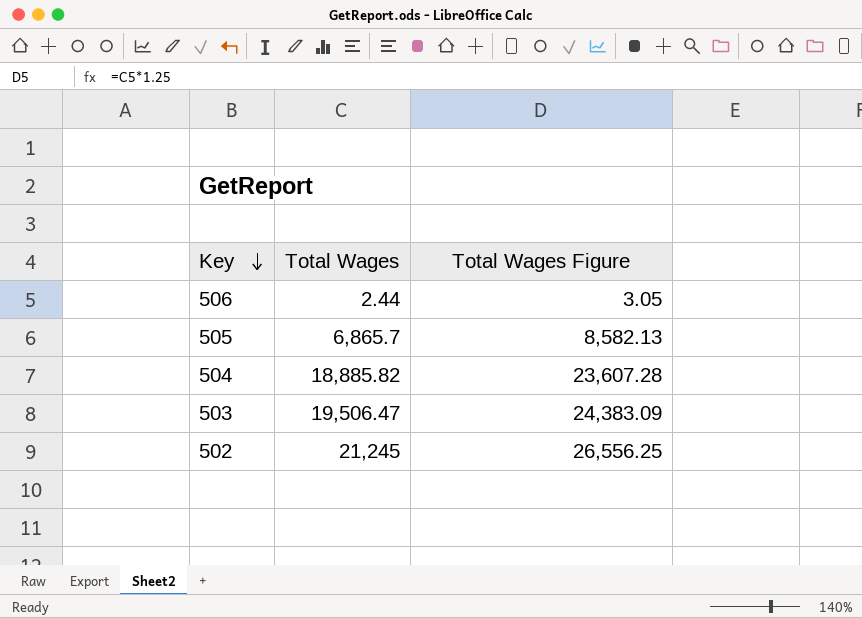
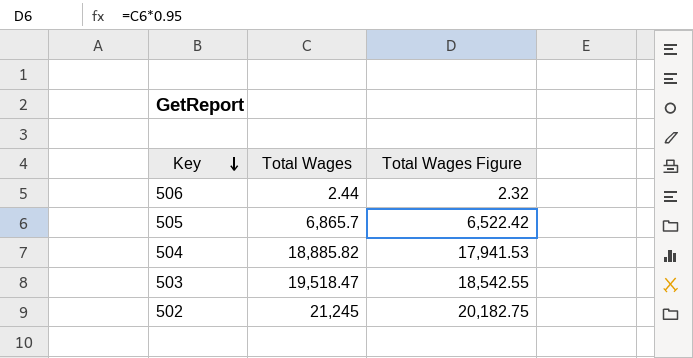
column Total Wages Figure | formula: [Total Wages] * 1.25 -> [Total Wages] * 0.95
503 | Total Wages: 19,506.47 -> 19,518.47

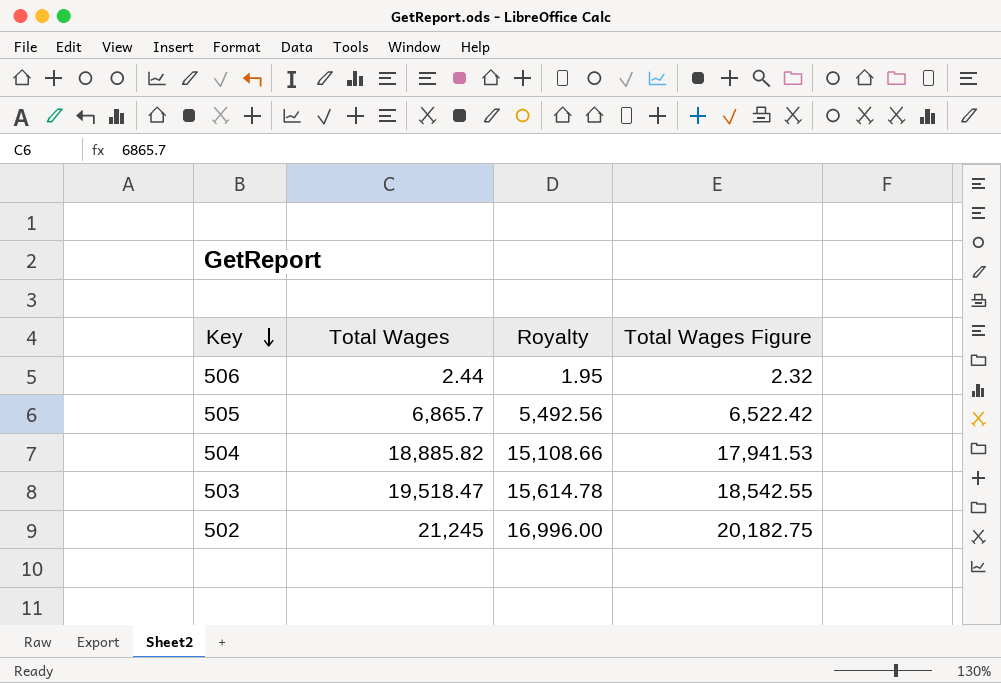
column Royalty | formula: none -> [Total Wages] * 0.8

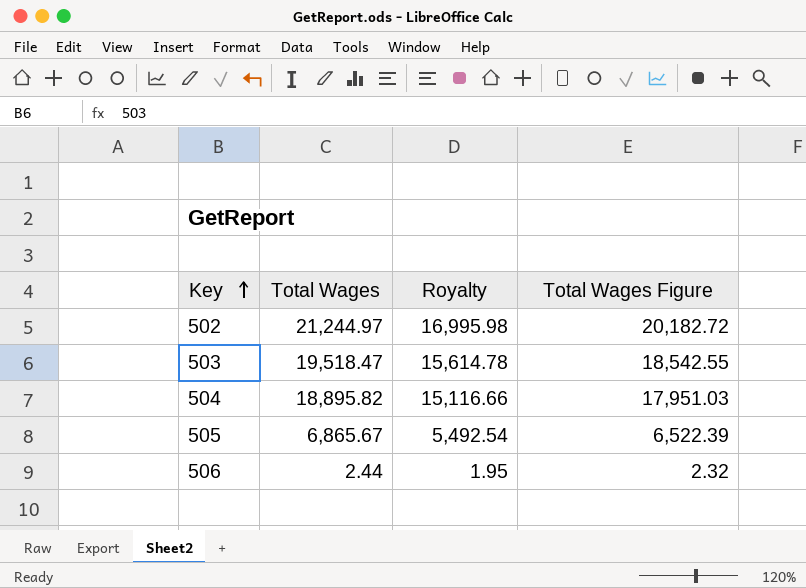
row order: Key descending -> Key ascending
502 | Total Wages: 21,245 -> 21,244.97
502 | Royalty: 16,996.00 -> 16,995.98
502 | Total Wages Figure: 20,182.75 -> 20,182.72
504 | Total Wages: 18,885.82 -> 18,895.82
504 | Royalty: 15,108.66 -> 15,116.66
504 | Total Wages Figure: 17,941.53 -> 17,951.03
505 | Total Wages: 6,865.7 -> 6,865.67
505 | Royalty: 5,492.56 -> 5,492.54
505 | Total Wages Figure: 6,522.42 -> 6,522.39

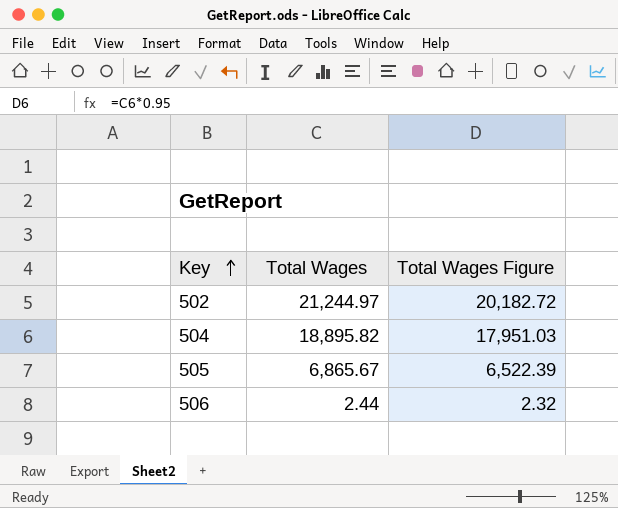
column Royalty | formula: [Total Wages] * 0.8 -> none
row 503: 19,518.47 | 15,614.78 | 18,542.55 -> none

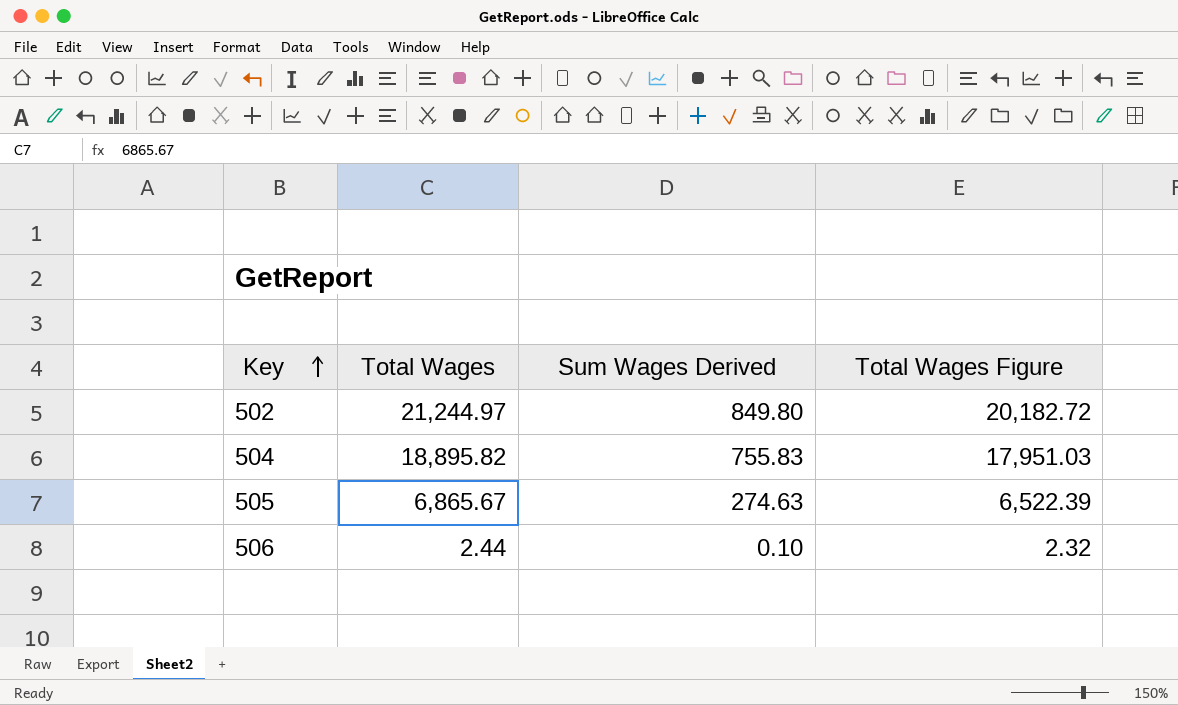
column Sum Wages Derived | formula: none -> [Total Wages] * 0.04

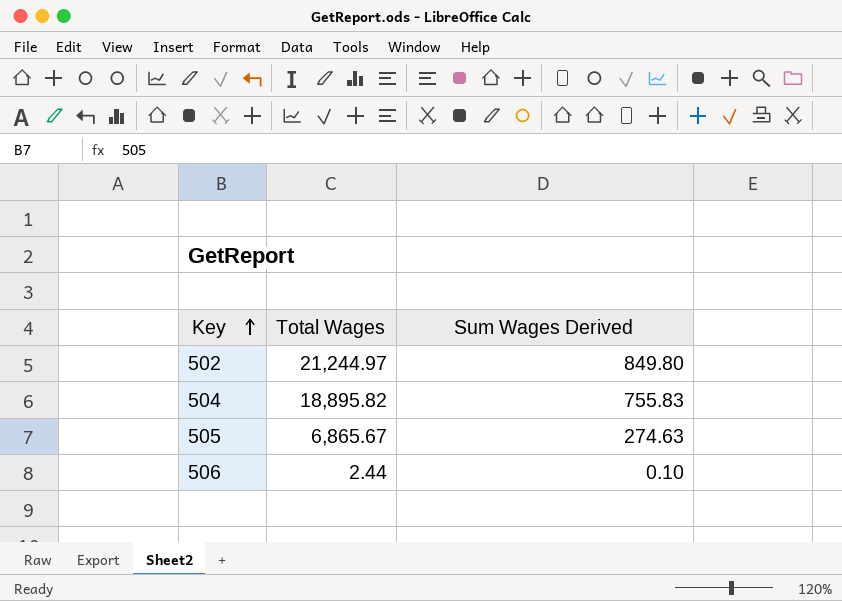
column Total Wages Figure | formula: [Total Wages] * 0.95 -> none

